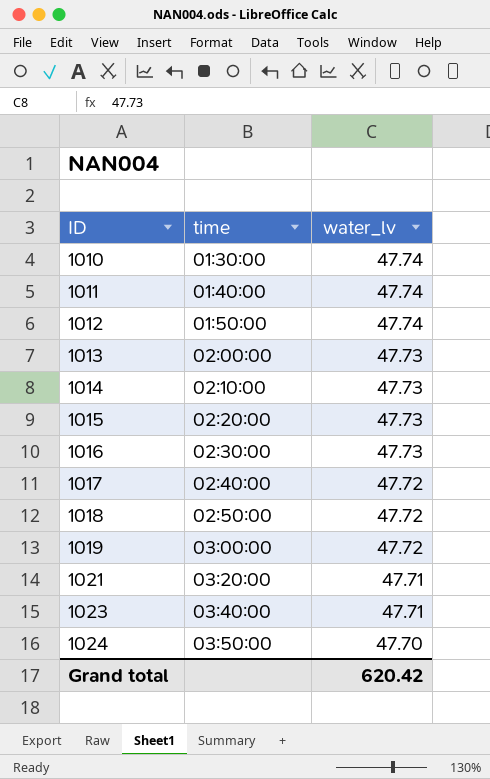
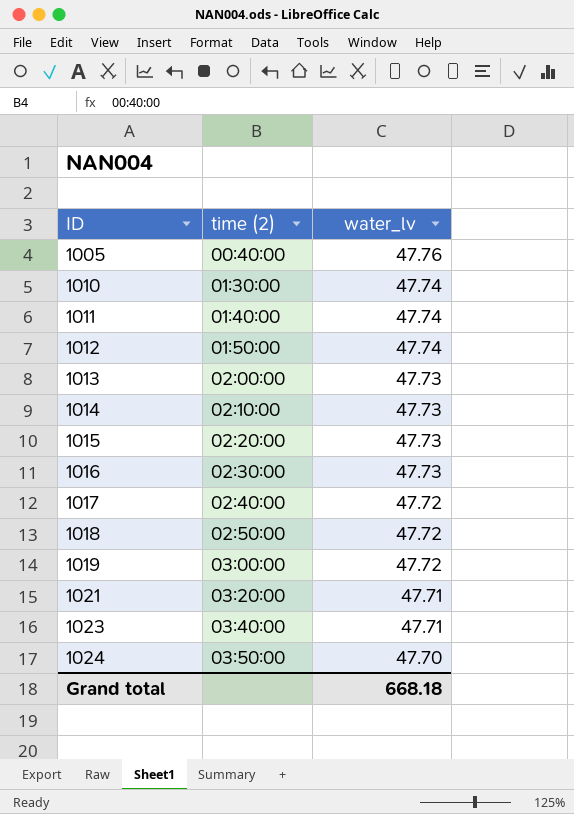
column name: time -> time (2)
row 1005: none -> 00:40:00 | 47.76
Grand total | water_lv: 620.42 -> 668.18

